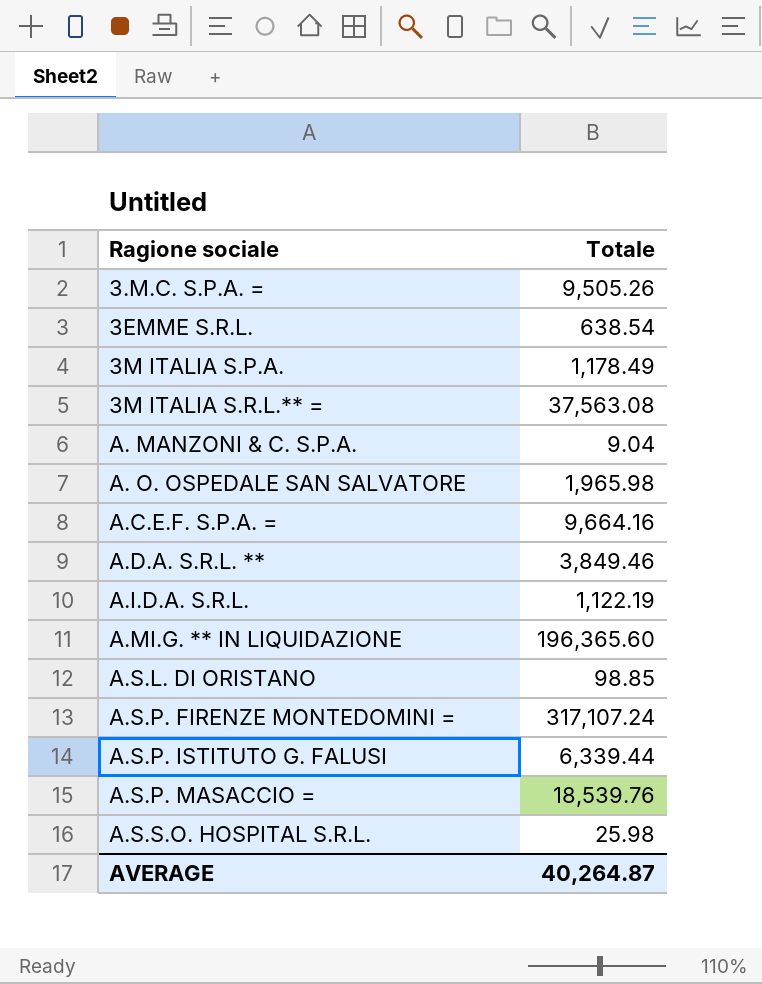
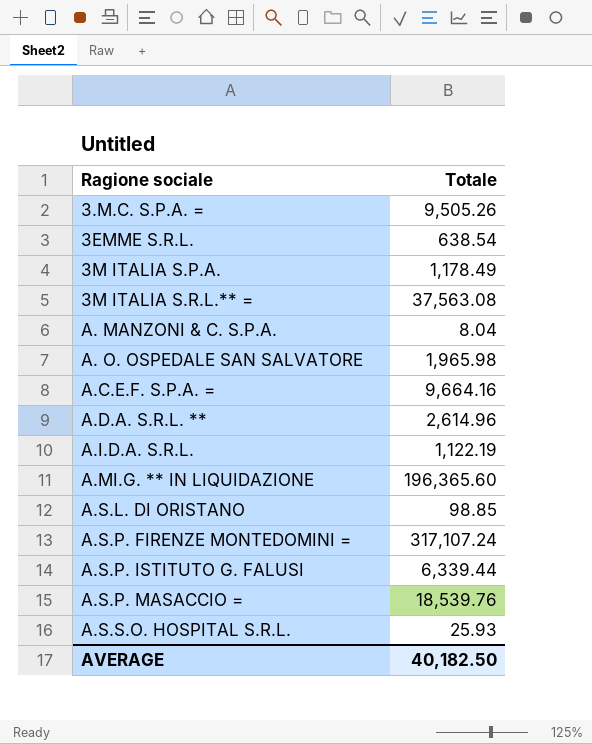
A. MANZONI & C. S.P.A. | Totale: 9.04 -> 8.04
A.D.A. S.R.L. ** | Totale: 3,849.46 -> 2,614.96
A.S.S.O. HOSPITAL S.R.L. | Totale: 25.98 -> 25.93
AVERAGE | Totale: 40,264.87 -> 40,182.50

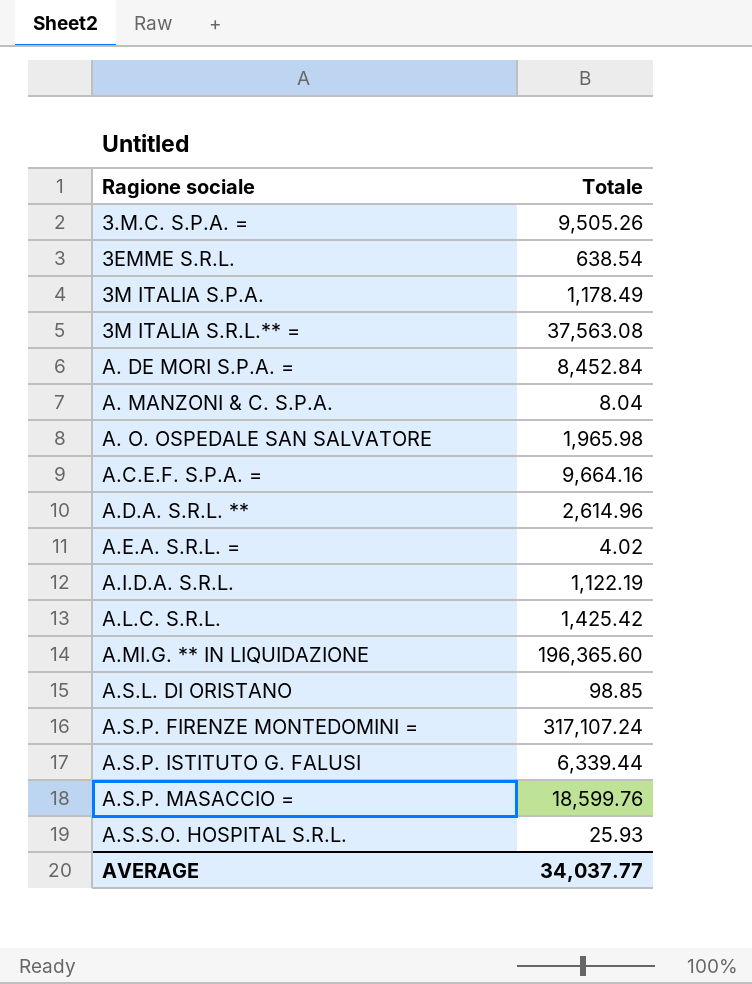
row A. DE MORI S.P.A. =: none -> 8,452.84
row A.E.A. S.R.L. =: none -> 4.02
row A.L.C. S.R.L.: none -> 1,425.42
A.S.P. MASACCIO = | Totale: 18,539.76 -> 18,599.76
AVERAGE | Totale: 40,182.50 -> 34,037.77

